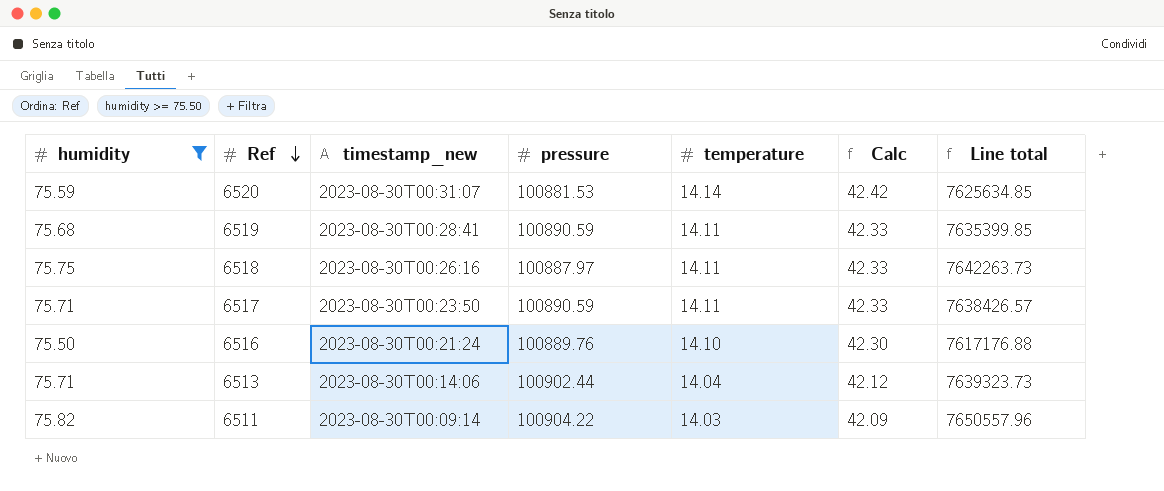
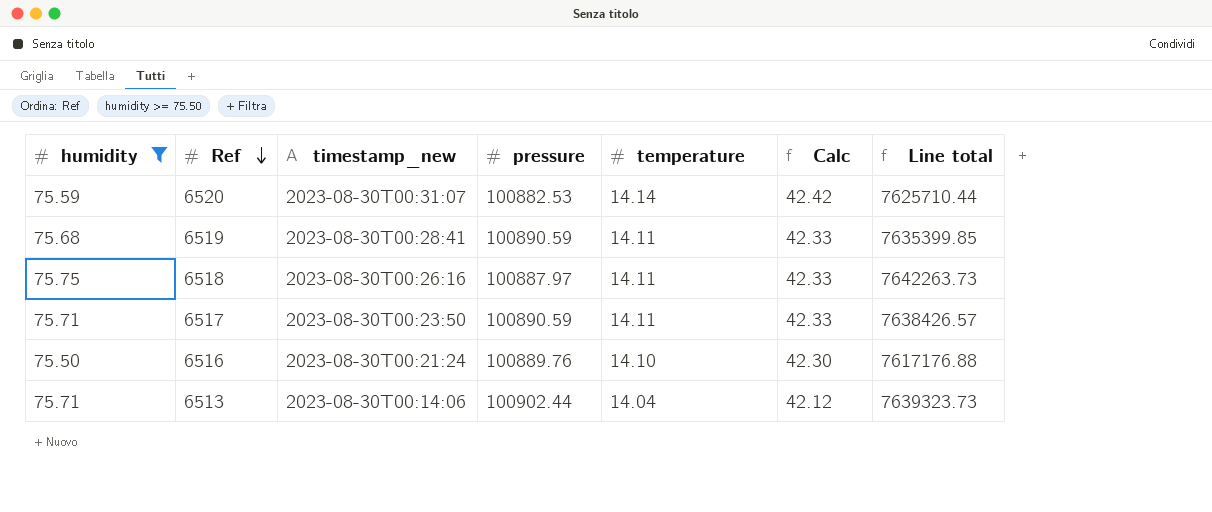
row 6511: 75.82 | 2023-08-30T00:09:14 | 100904.22 | 14.03 | 42.09 | 7650557.96 -> none
6520 | pressure: 100881.53 -> 100882.53
6520 | Line total: 7625634.85 -> 7625710.44

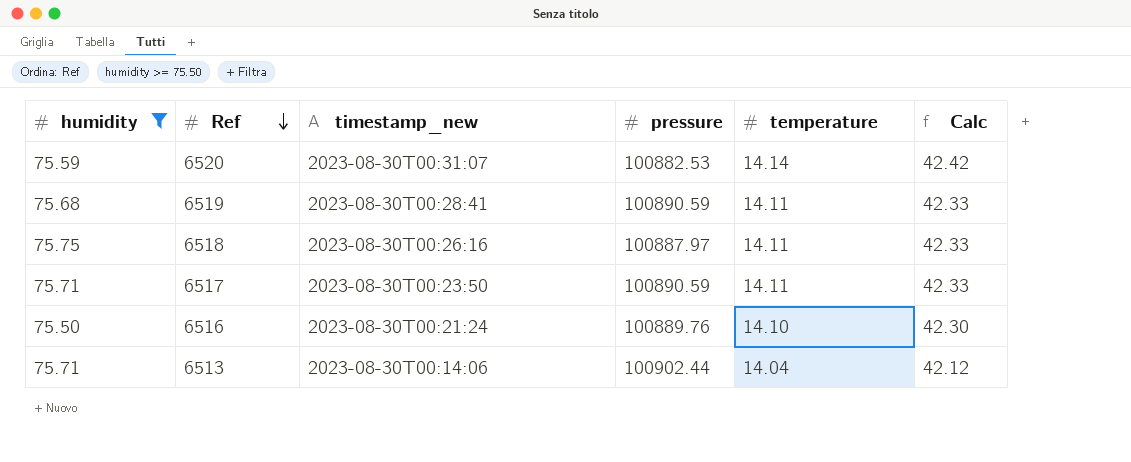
column Line total | formula: [humidity] * [pressure] -> none

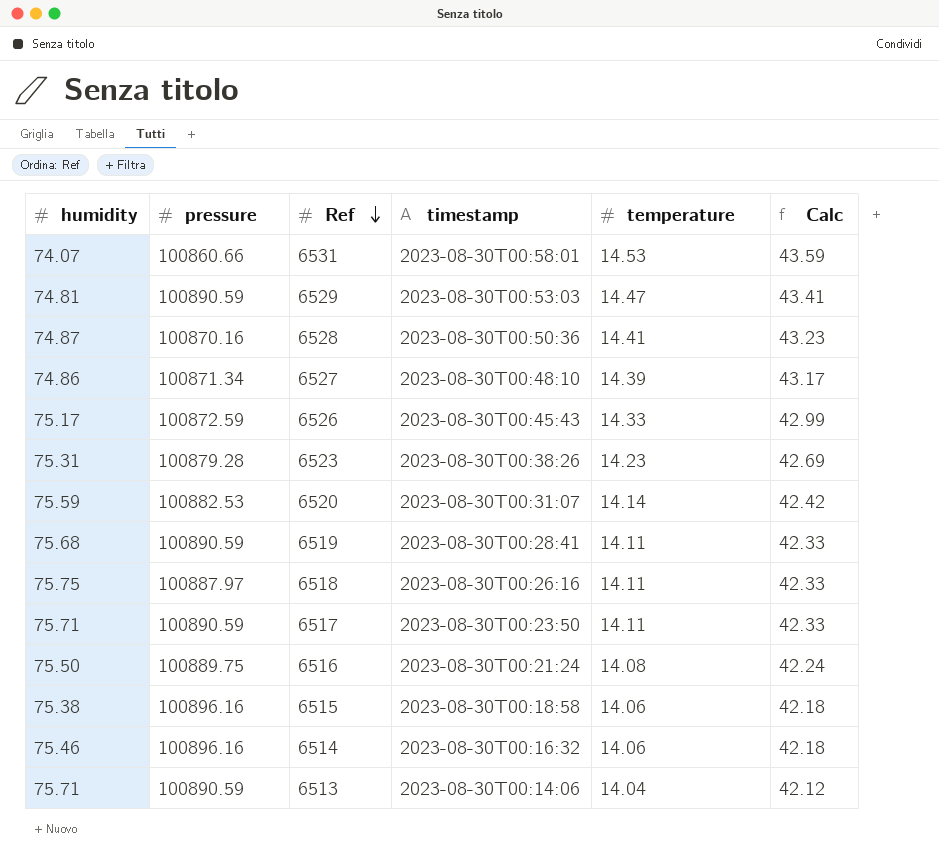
filter: humidity >= 75.50 -> none
column pressure | position: 4 -> 2
column name: timestamp_new -> timestamp
6516 | pressure: 100889.76 -> 100889.75
6516 | temperature: 14.10 -> 14.08
6516 | Calc: 42.30 -> 42.24
6513 | pressure: 100902.44 -> 100890.59

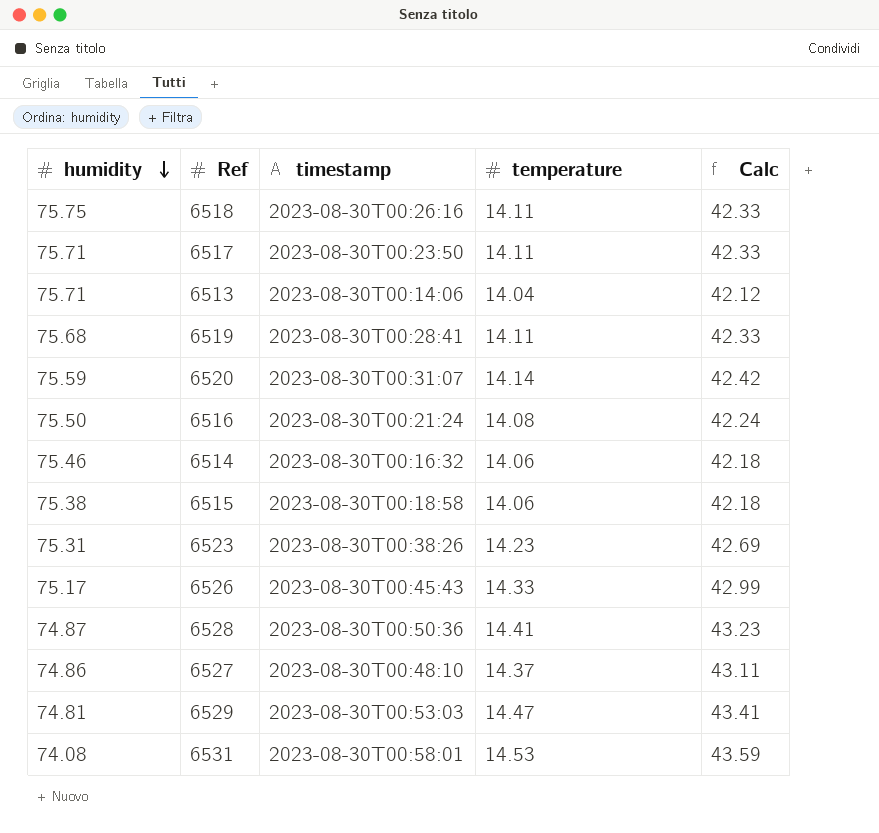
row order: Ref descending -> humidity descending
column pressure | position: 2 -> none
6527 | temperature: 14.39 -> 14.37
6527 | Calc: 43.17 -> 43.11
6531 | humidity: 74.07 -> 74.08

